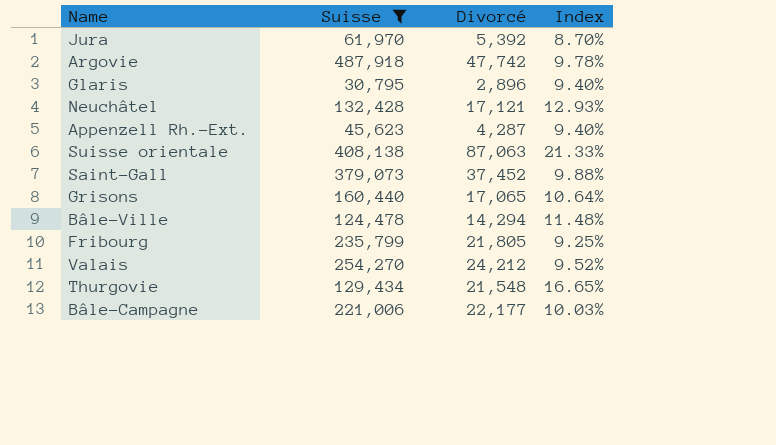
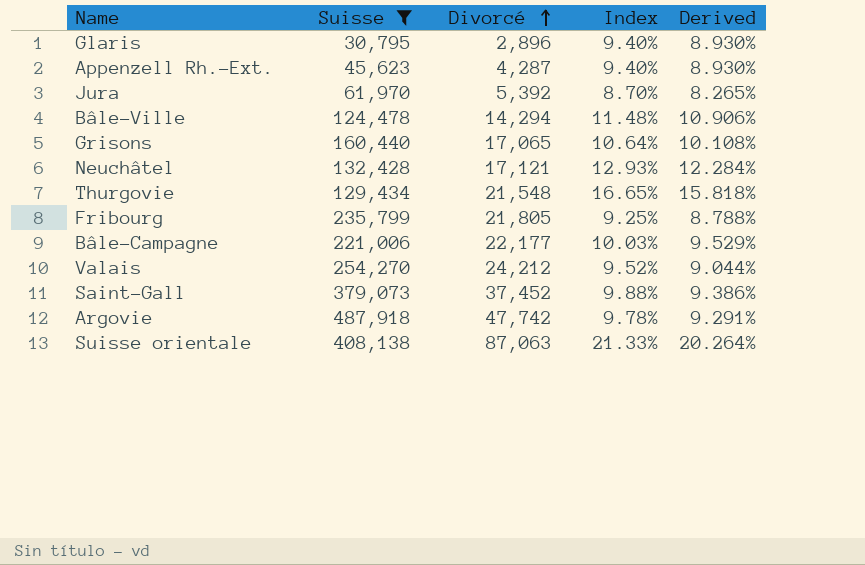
row order: none -> Divorcé ascending
column Derived | formula: none -> [Index] * 0.95

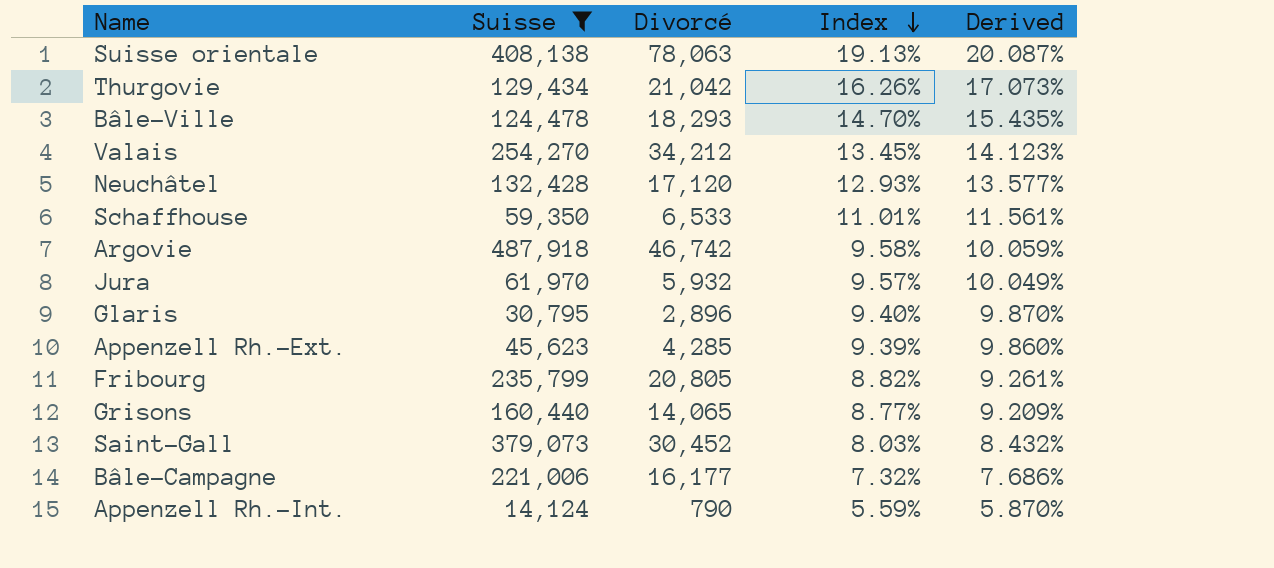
row order: Divorcé ascending -> Index descending
column Derived | formula: [Index] * 0.95 -> [Index] * 1.05
Suisse orientale | Divorcé: 87,063 -> 78,063
Suisse orientale | Index: 21.33% -> 19.13%
Thurgovie | Divorcé: 21,548 -> 21,042
Thurgovie | Index: 16.65% -> 16.26%
Bâle-Ville | Divorcé: 14,294 -> 18,293
Bâle-Ville | Index: 11.48% -> 14.70%
Valais | Divorcé: 24,212 -> 34,212
Valais | Index: 9.52% -> 13.45%
Neuchâtel | Divorcé: 17,121 -> 17,120
row Schaffhouse: none -> 59,350 | 6,533 | 11.01% | 11.561%
Argovie | Divorcé: 47,742 -> 46,742
Argovie | Index: 9.78% -> 9.58%
Jura | Divorcé: 5,392 -> 5,932
Jura | Index: 8.70% -> 9.57%
Appenzell Rh.-Ext. | Divorcé: 4,287 -> 4,285
Appenzell Rh.-Ext. | Index: 9.40% -> 9.39%
Fribourg | Divorcé: 21,805 -> 20,805
Fribourg | Index: 9.25% -> 8.82%
Grisons | Divorcé: 17,065 -> 14,065
Grisons | Index: 10.64% -> 8.77%
Saint-Gall | Divorcé: 37,452 -> 30,452
Saint-Gall | Index: 9.88% -> 8.03%
Bâle-Campagne | Divorcé: 22,177 -> 16,177
Bâle-Campagne | Index: 10.03% -> 7.32%
row Appenzell Rh.-Int.: none -> 14,124 | 790 | 5.59% | 5.870%

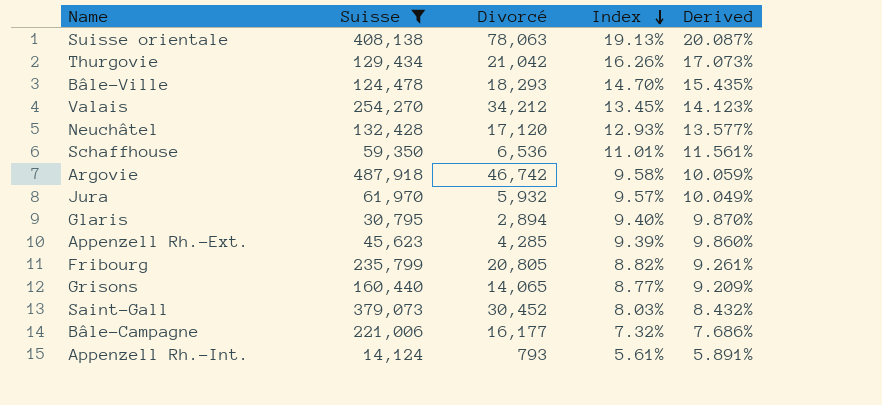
Schaffhouse | Divorcé: 6,533 -> 6,536
Glaris | Divorcé: 2,896 -> 2,894
Appenzell Rh.-Int. | Divorcé: 790 -> 793
Appenzell Rh.-Int. | Index: 5.59% -> 5.61%
Appenzell Rh.-Int. | Derived: 5.870% -> 5.891%

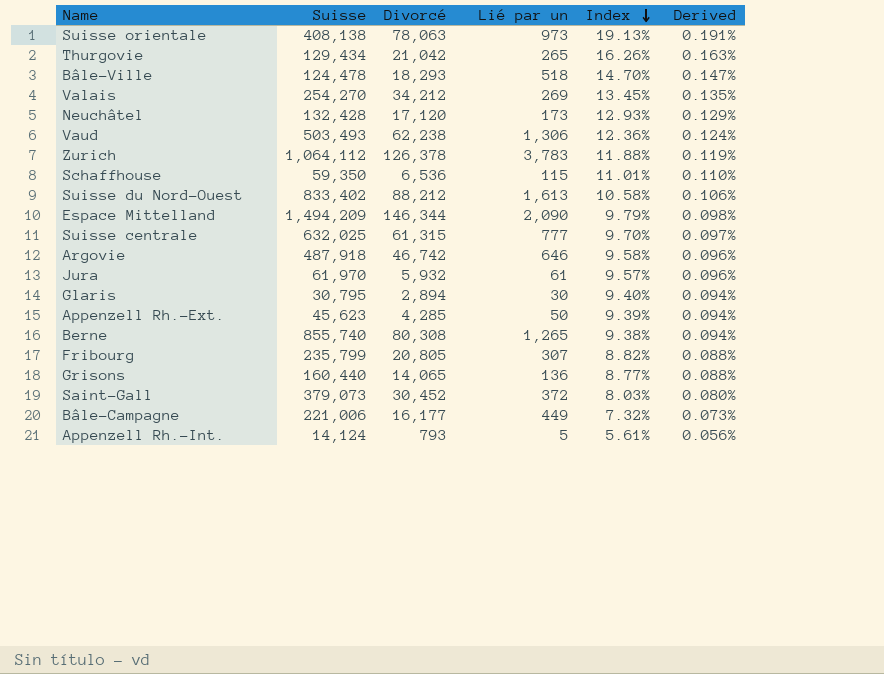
filter: Suisse <= 487,918 -> none
column Lié par un | position: none -> 4
column Derived | formula: [Index] * 1.05 -> [Index] * 0.01

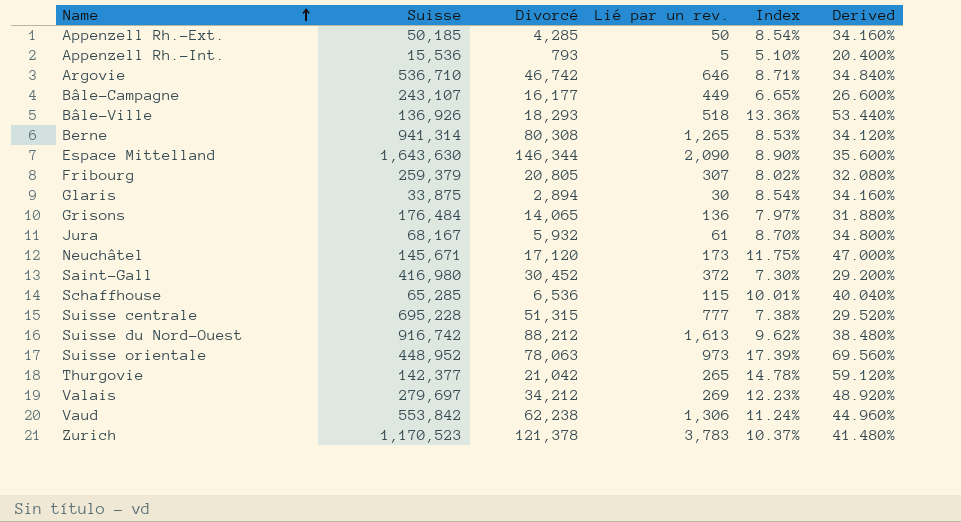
row order: Index descending -> Name ascending
column name: Lié par un -> Lié par un rev.
column Derived | formula: [Index] * 0.01 -> [Index] * 4
Appenzell Rh.-Ext. | Suisse: 45,623 -> 50,185
Appenzell Rh.-Ext. | Index: 9.39% -> 8.54%
Appenzell Rh.-Int. | Suisse: 14,124 -> 15,536
Appenzell Rh.-Int. | Index: 5.61% -> 5.10%
Argovie | Suisse: 487,918 -> 536,710
Argovie | Index: 9.58% -> 8.71%
Bâle-Campagne | Suisse: 221,006 -> 243,107
Bâle-Campagne | Index: 7.32% -> 6.65%
Bâle-Ville | Suisse: 124,478 -> 136,926
Bâle-Ville | Index: 14.70% -> 13.36%
Berne | Suisse: 855,740 -> 941,314
Berne | Index: 9.38% -> 8.53%
Espace Mittelland | Suisse: 1,494,209 -> 1,643,630
Espace Mittelland | Index: 9.79% -> 8.90%
Fribourg | Suisse: 235,799 -> 259,379
Fribourg | Index: 8.82% -> 8.02%
Glaris | Suisse: 30,795 -> 33,875
Glaris | Index: 9.40% -> 8.54%
Grisons | Suisse: 160,440 -> 176,484
Grisons | Index: 8.77% -> 7.97%
Jura | Suisse: 61,970 -> 68,167
Jura | Index: 9.57% -> 8.70%
Neuchâtel | Suisse: 132,428 -> 145,671
Neuchâtel | Index: 12.93% -> 11.75%
Saint-Gall | Suisse: 379,073 -> 416,980
Saint-Gall | Index: 8.03% -> 7.30%
Schaffhouse | Suisse: 59,350 -> 65,285
Schaffhouse | Index: 11.01% -> 10.01%
Suisse centrale | Suisse: 632,025 -> 695,228
Suisse centrale | Divorcé: 61,315 -> 51,315
Suisse centrale | Index: 9.70% -> 7.38%
Suisse du Nord-Ouest | Suisse: 833,402 -> 916,742
Suisse du Nord-Ouest | Index: 10.58% -> 9.62%
Suisse orientale | Suisse: 408,138 -> 448,952
Suisse orientale | Index: 19.13% -> 17.39%
Thurgovie | Suisse: 129,434 -> 142,377
Thurgovie | Index: 16.26% -> 14.78%
Valais | Suisse: 254,270 -> 279,697
Valais | Index: 13.45% -> 12.23%
Vaud | Suisse: 503,493 -> 553,842
Vaud | Index: 12.36% -> 11.24%
Zurich | Suisse: 1,064,112 -> 1,170,523
Zurich | Divorcé: 126,378 -> 121,378
Zurich | Index: 11.88% -> 10.37%

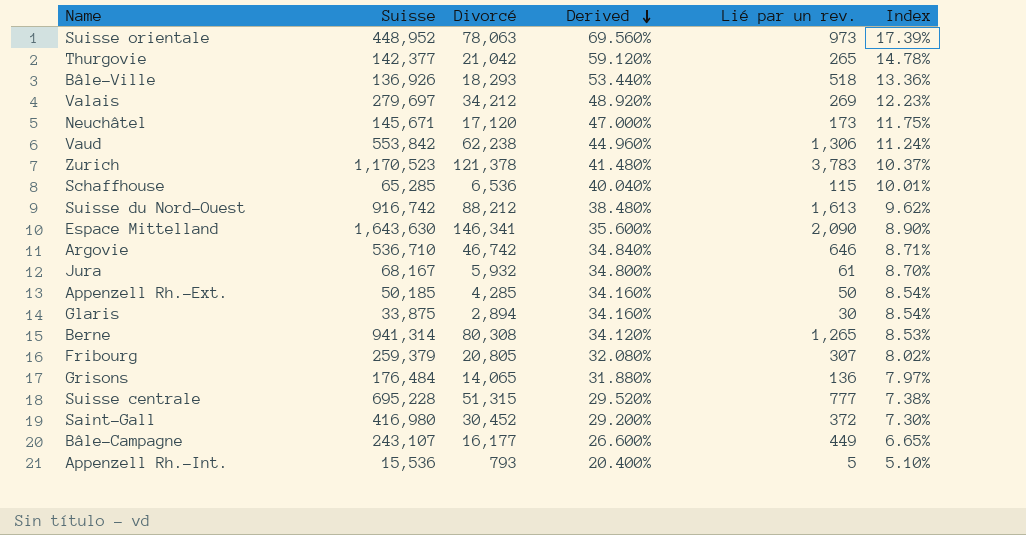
row order: Name ascending -> Derived descending
column Derived | position: 6 -> 4
Espace Mittelland | Divorcé: 146,344 -> 146,341

